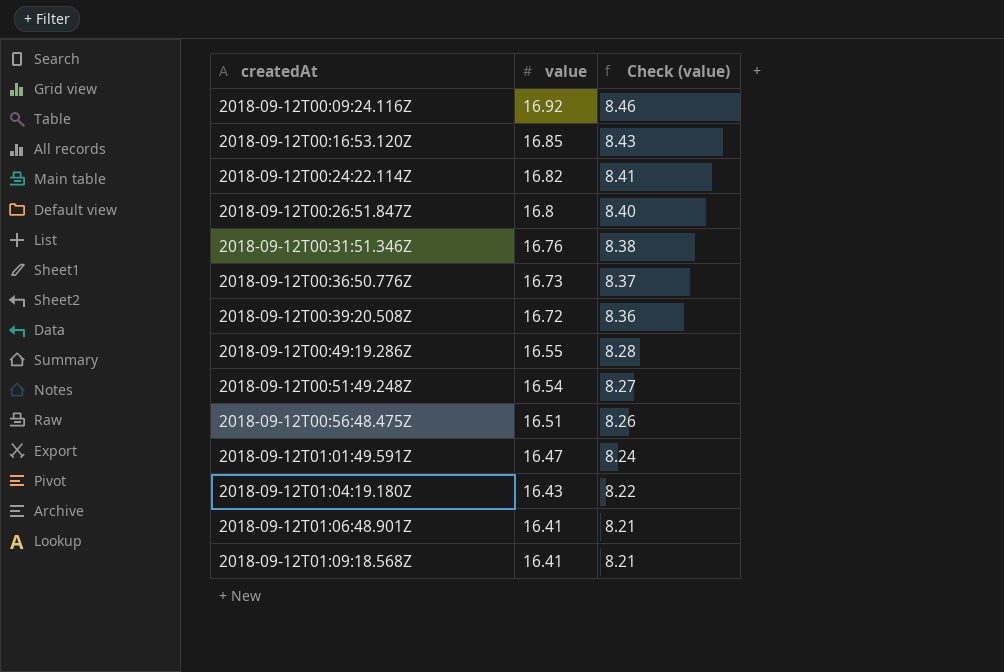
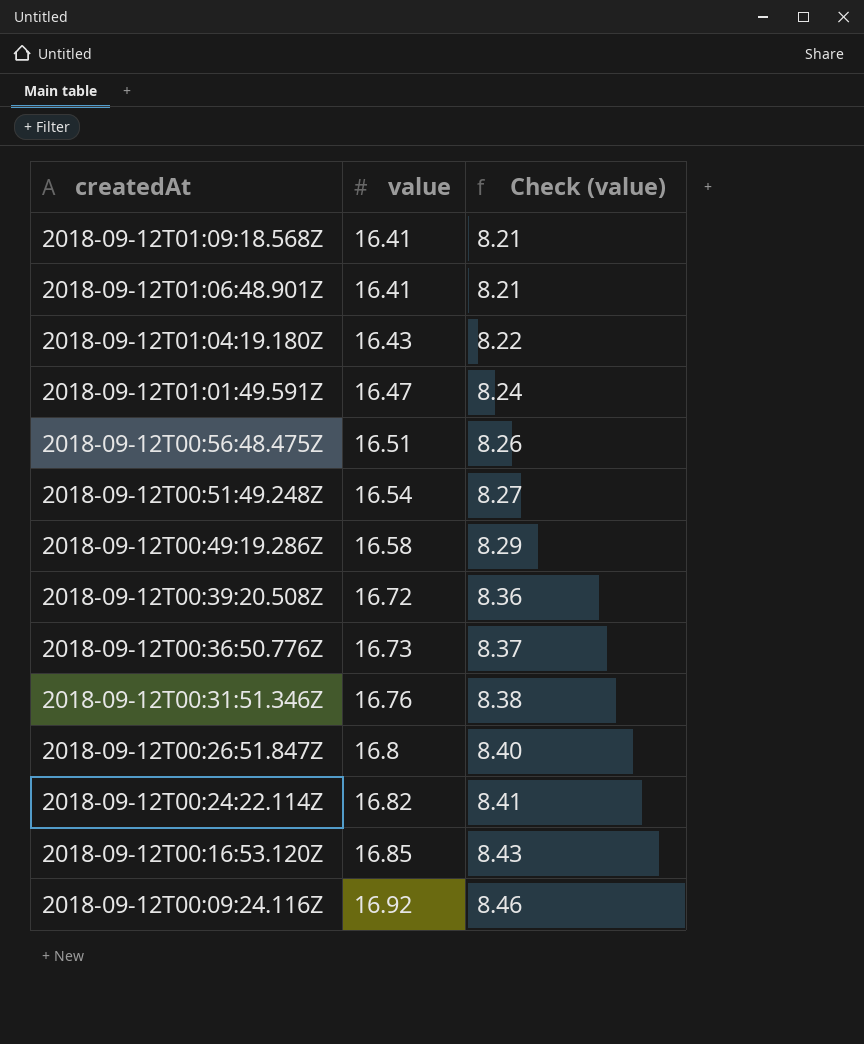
row order: createdAt ascending -> createdAt descending
2018-09-12T00:49:19.286Z | value: 16.55 -> 16.58
2018-09-12T00:49:19.286Z | Check (value): 8.28 -> 8.29

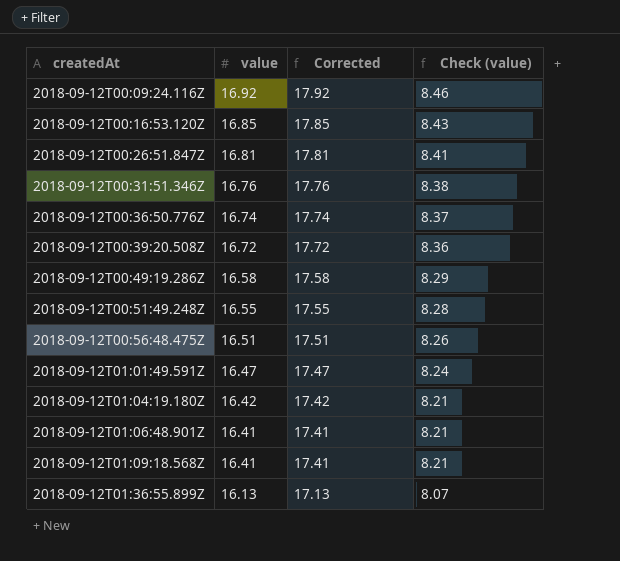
row order: createdAt descending -> createdAt ascending
column Corrected | formula: none -> [value] + 1
row 2018-09-12T00:24:22.114Z: 16.82 | 8.41 -> none
2018-09-12T00:26:51.847Z | value: 16.8 -> 16.81
2018-09-12T00:26:51.847Z | Check (value): 8.40 -> 8.41
2018-09-12T00:36:50.776Z | value: 16.73 -> 16.74
2018-09-12T00:51:49.248Z | value: 16.54 -> 16.55
2018-09-12T00:51:49.248Z | Check (value): 8.27 -> 8.28
2018-09-12T01:04:19.180Z | value: 16.43 -> 16.42
2018-09-12T01:04:19.180Z | Check (value): 8.22 -> 8.21
row 2018-09-12T01:36:55.899Z: none -> 16.13 | 17.13 | 8.07

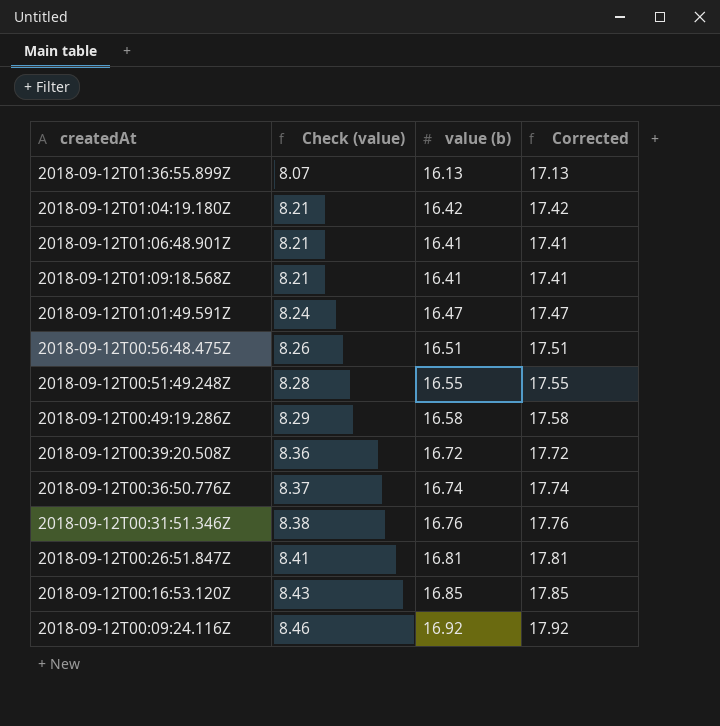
row order: createdAt ascending -> Check (value) ascending
column Check (value) | position: 4 -> 2
column name: value -> value (b)

